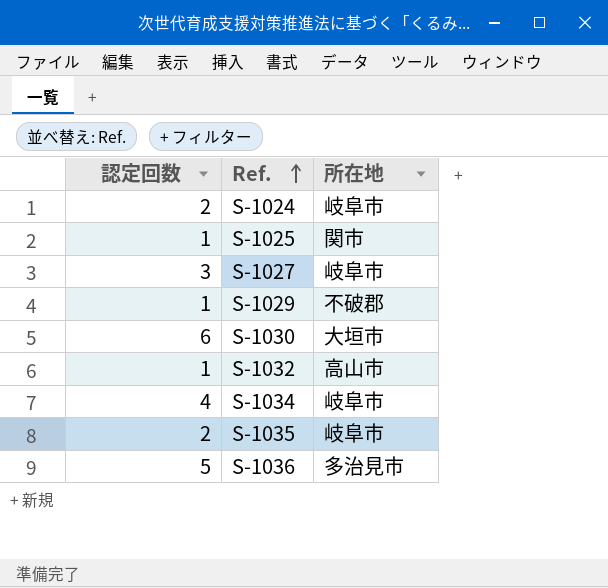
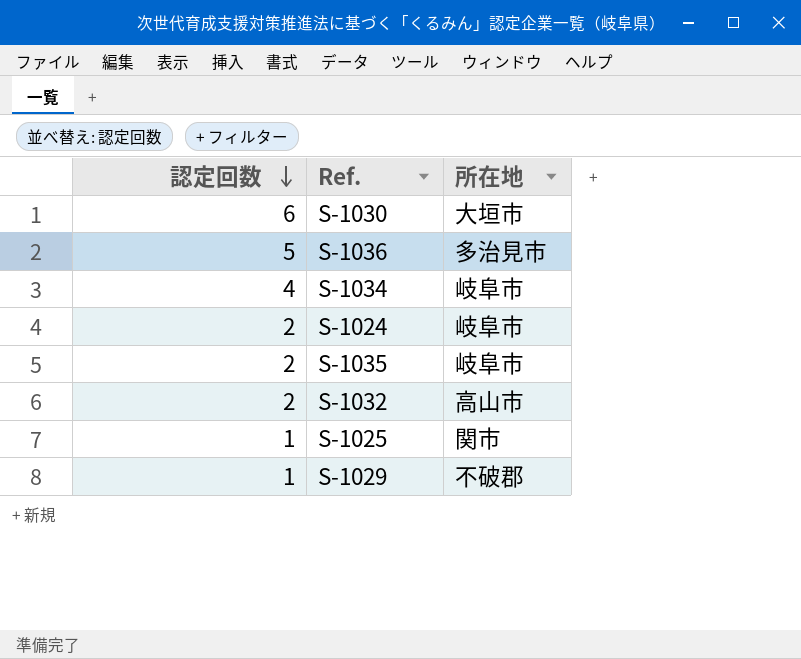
row order: Ref. ascending -> 認定回数 descending
row S-1027: 3 | 岐阜市 -> none
S-1032 | 認定回数: 1 -> 2

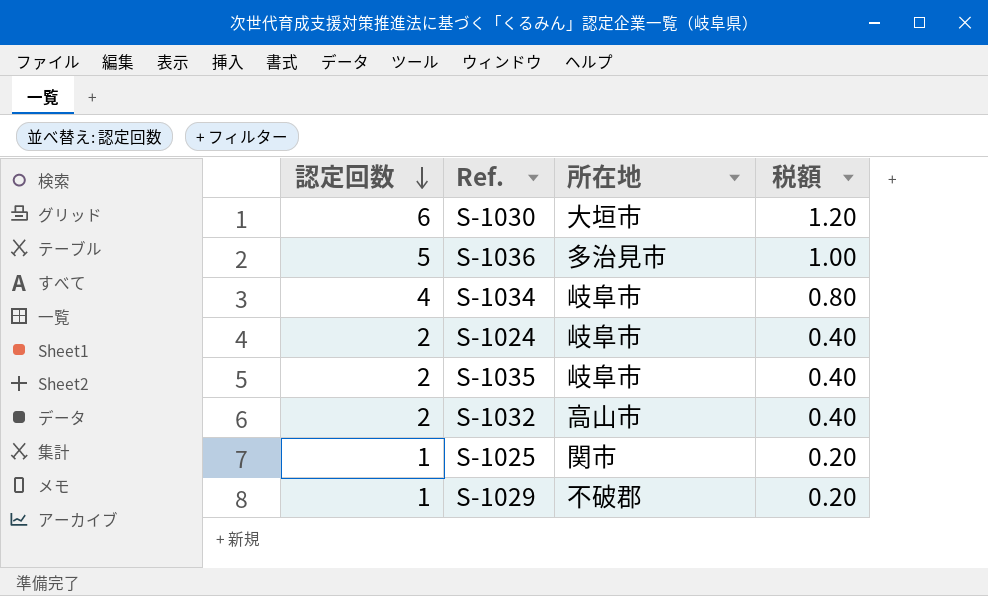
column 税額 | formula: none -> [認定回数] * 0.2

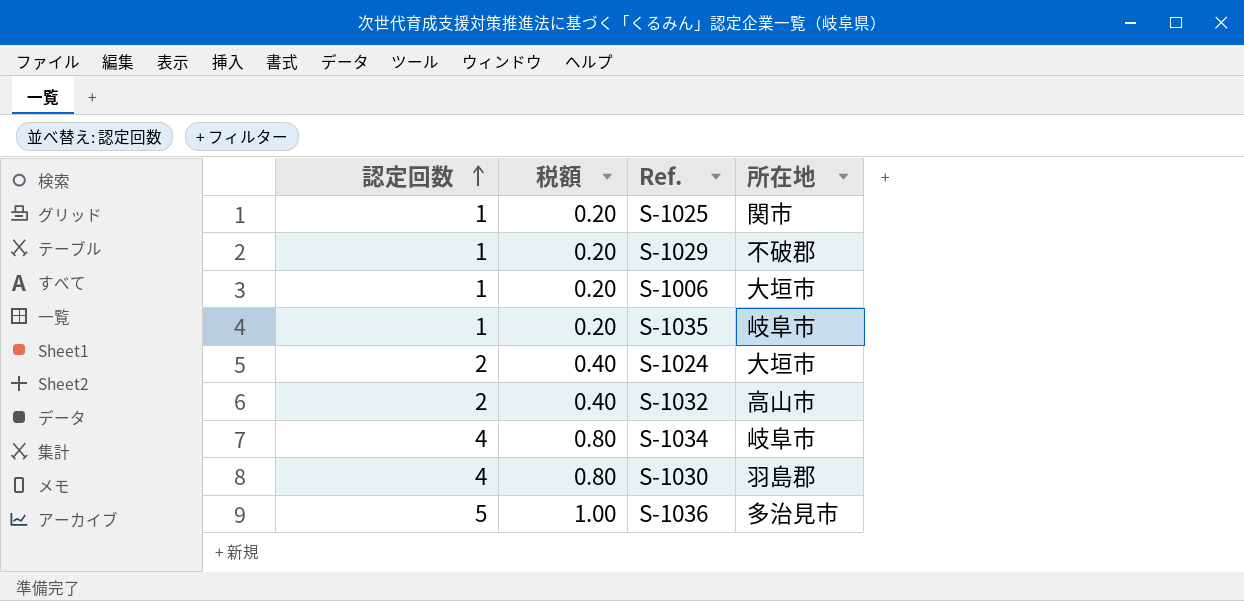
row order: 認定回数 descending -> 認定回数 ascending
column 税額 | position: 4 -> 2
row S-1006: none -> 1 | 0.20 | 大垣市
S-1035 | 認定回数: 2 -> 1
S-1035 | 税額: 0.40 -> 0.20
S-1024 | 所在地: 岐阜市 -> 大垣市
S-1030 | 認定回数: 6 -> 4
S-1030 | 税額: 1.20 -> 0.80
S-1030 | 所在地: 大垣市 -> 羽島郡

